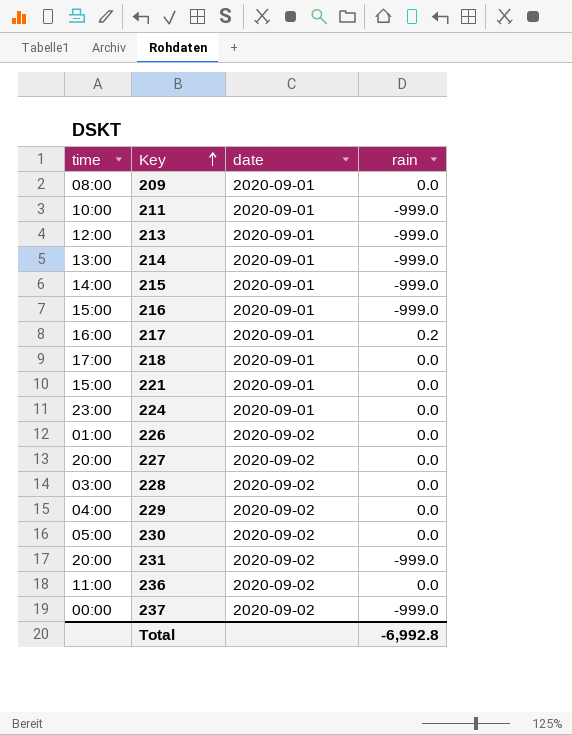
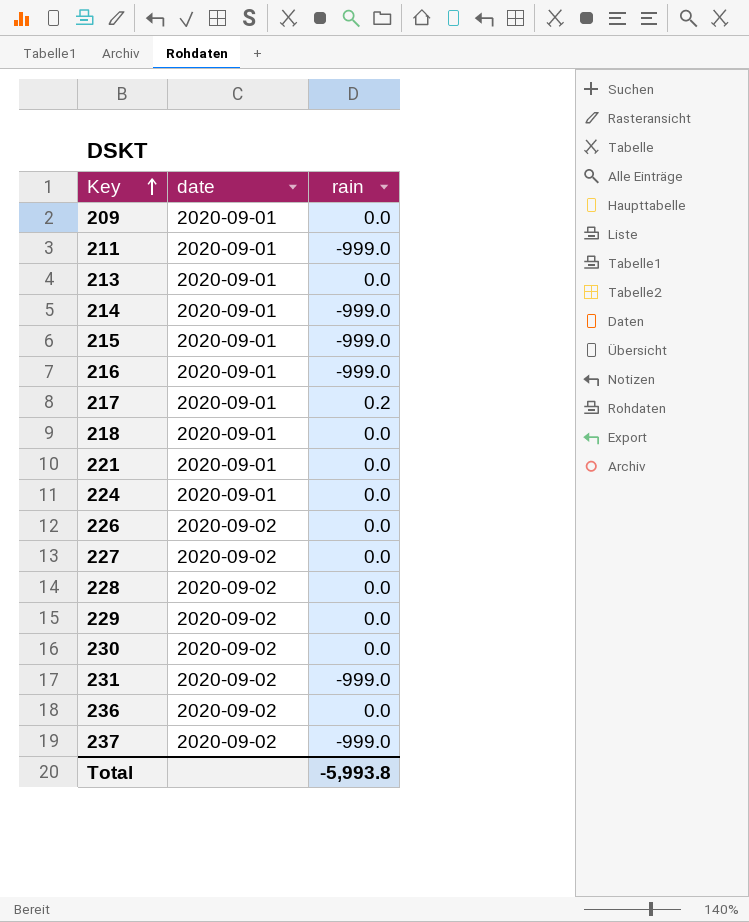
column time | position: 1 -> none
213 | rain: -999.0 -> 0.0
Total | rain: -6,992.8 -> -5,993.8

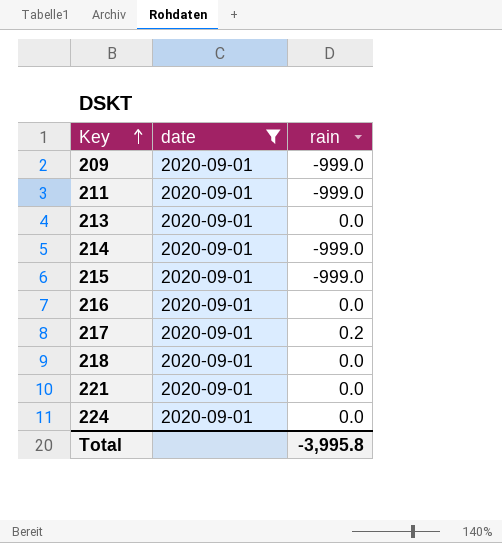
filter: none -> date = 2020-09-01
209 | rain: 0.0 -> -999.0
216 | rain: -999.0 -> 0.0
Total | rain: -5,993.8 -> -3,995.8

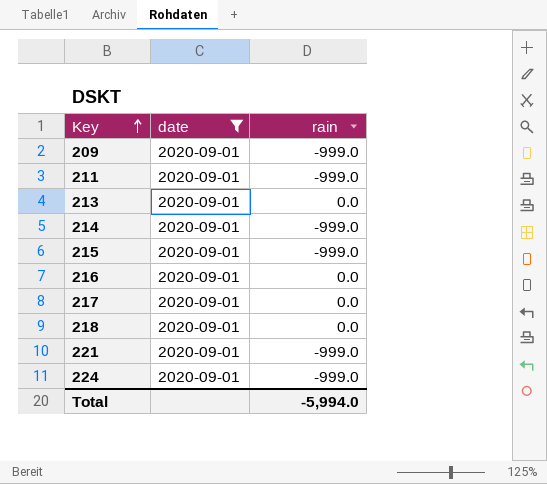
217 | rain: 0.2 -> 0.0
221 | rain: 0.0 -> -999.0
224 | rain: 0.0 -> -999.0
Total | rain: -3,995.8 -> -5,994.0

